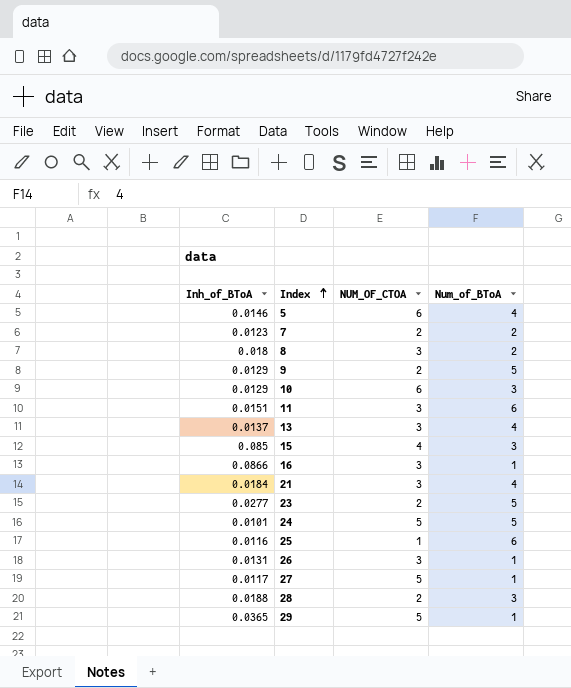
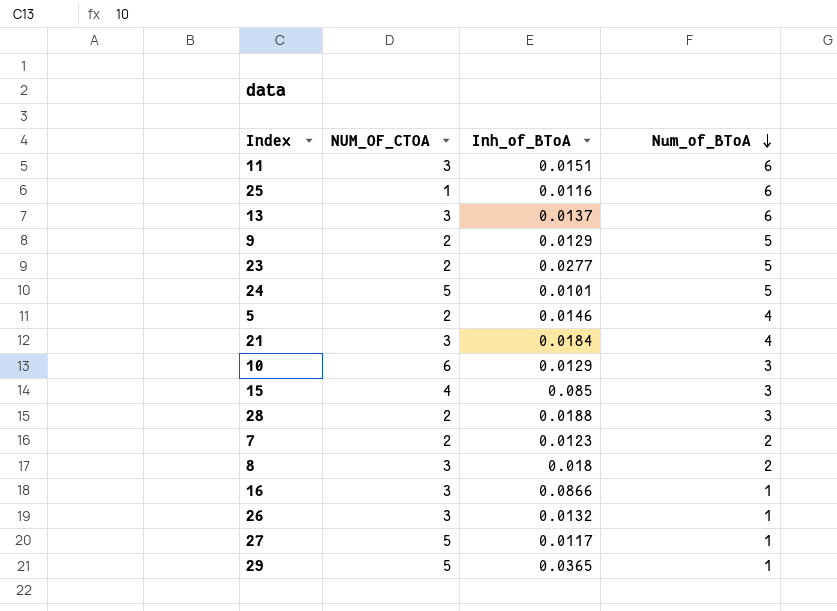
row order: Index ascending -> Num_of_BToA descending
column Inh_of_BToA | position: 1 -> 3
13 | Num_of_BToA: 4 -> 6
5 | NUM_OF_CTOA: 6 -> 2
26 | Inh_of_BToA: 0.0131 -> 0.0132

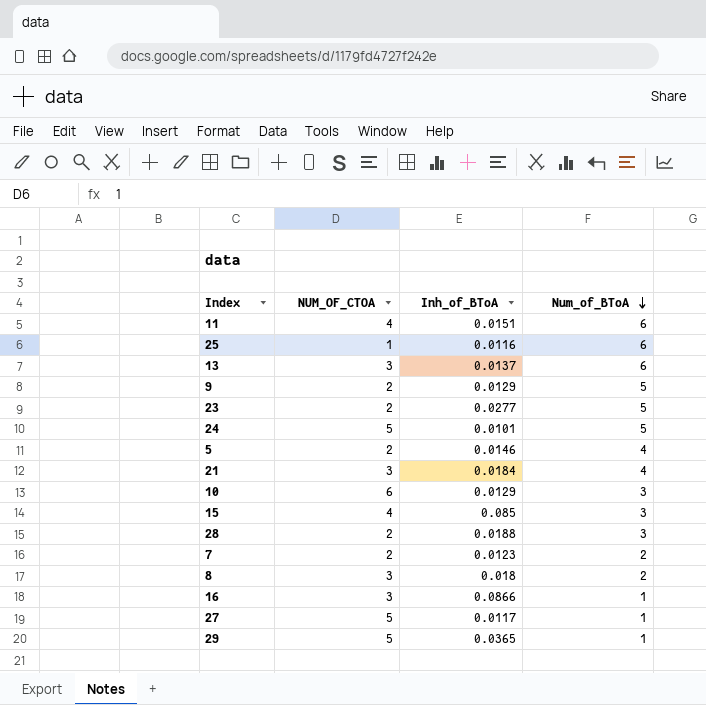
row 26: 3 | 0.0132 | 1 -> none
11 | NUM_OF_CTOA: 3 -> 4

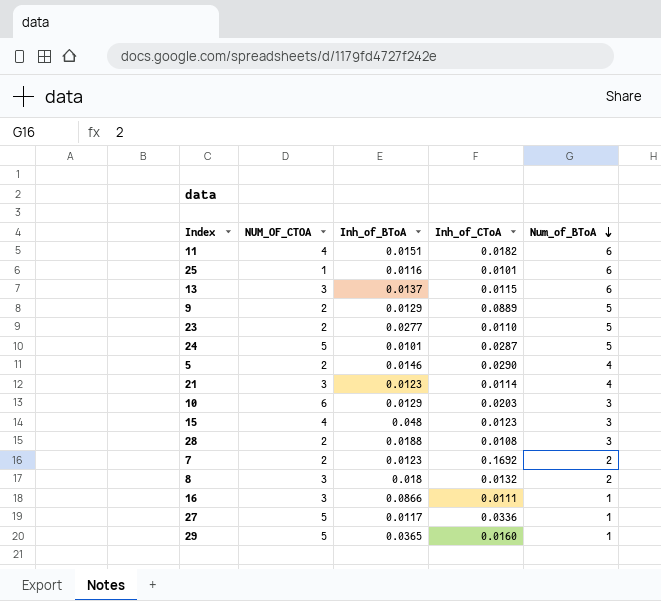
column Inh_of_CToA | position: none -> 4
21 | Inh_of_BToA: 0.0184 -> 0.0123
15 | Inh_of_BToA: 0.085 -> 0.048

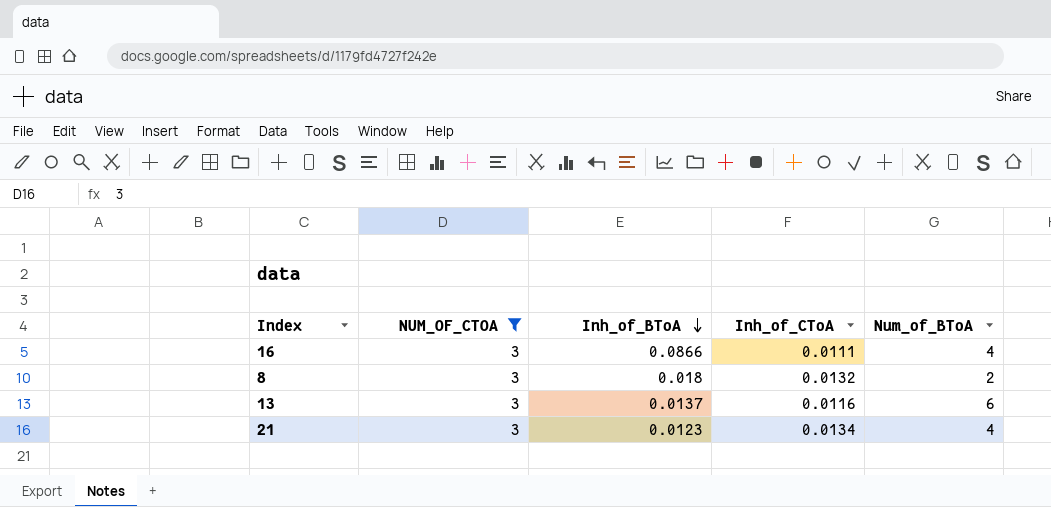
filter: none -> NUM_OF_CTOA = 3
row order: Num_of_BToA descending -> Inh_of_BToA descending
16 | Num_of_BToA: 1 -> 4
13 | Inh_of_CToA: 0.0115 -> 0.0116
21 | Inh_of_CToA: 0.0114 -> 0.0134

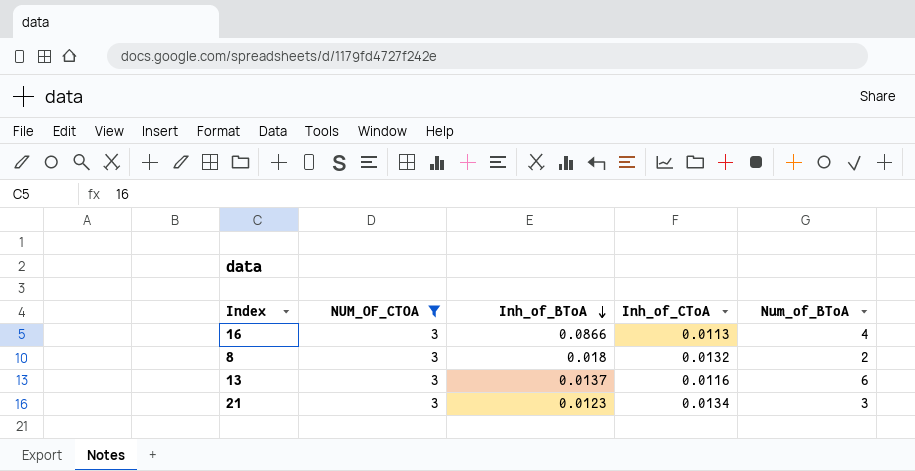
16 | Inh_of_CToA: 0.0111 -> 0.0113
21 | Num_of_BToA: 4 -> 3

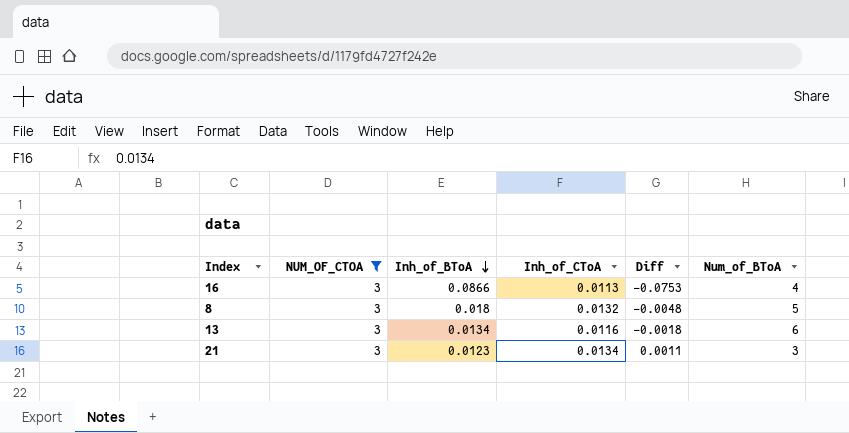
column Diff | formula: none -> [Inh_of_CToA] - [Inh_of_BToA]
8 | Num_of_BToA: 2 -> 5
13 | Inh_of_BToA: 0.0137 -> 0.0134

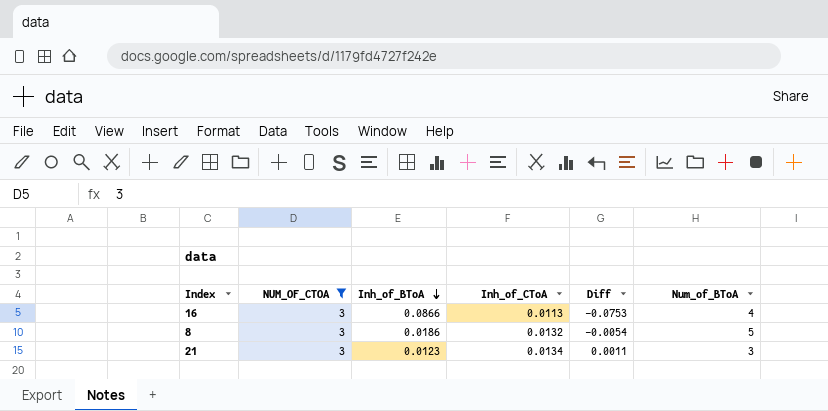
row 13: 3 | 0.0134 | 0.0116 | -0.0018 | 6 -> none
8 | Inh_of_BToA: 0.018 -> 0.0186
8 | Diff: -0.0048 -> -0.0054

